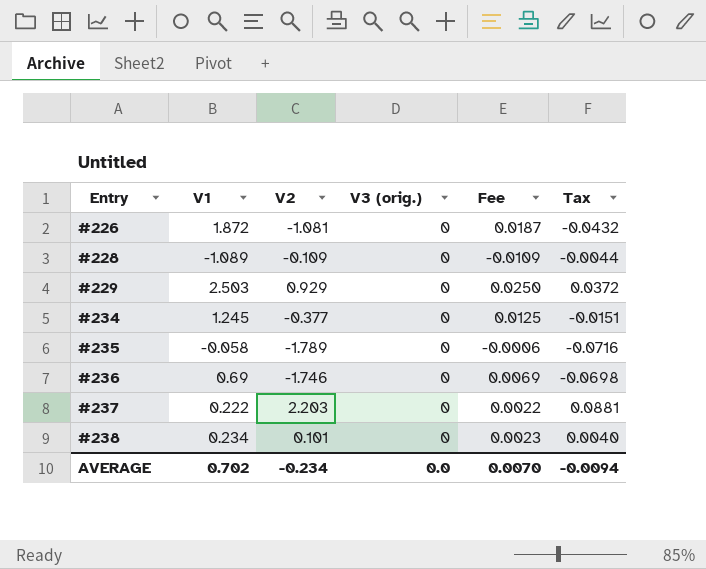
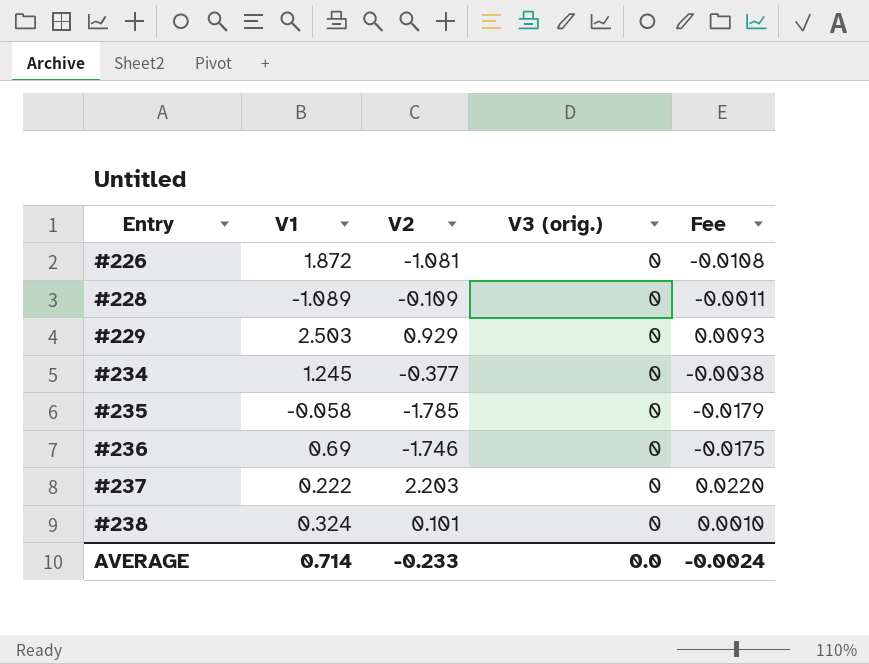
column Tax | formula: [V2] * 0.04 -> none
column Fee | formula: [V1] * 0.01 -> [V2] * 0.01
#235 | V2: -1.789 -> -1.785
#238 | V1: 0.234 -> 0.324
AVERAGE | V1: 0.702 -> 0.714
AVERAGE | V2: -0.234 -> -0.233
AVERAGE | Fee: 0.0070 -> -0.0024

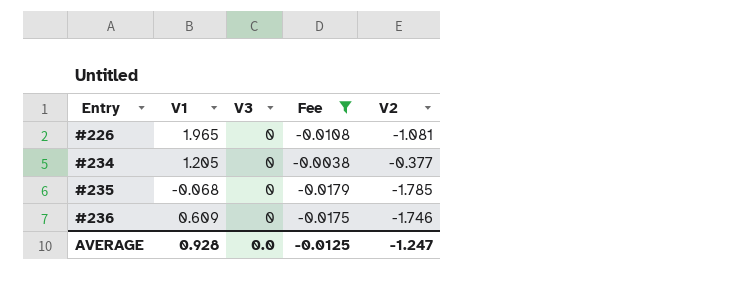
filter: none -> Fee <= -0.0038
column name: V3 (orig.) -> V3
column V2 | position: 3 -> 5
#226 | V1: 1.872 -> 1.965
#234 | V1: 1.245 -> 1.205
#235 | V1: -0.058 -> -0.068
#236 | V1: 0.69 -> 0.609
AVERAGE | V1: 0.714 -> 0.928
AVERAGE | Fee: -0.0024 -> -0.0125
AVERAGE | V2: -0.233 -> -1.247

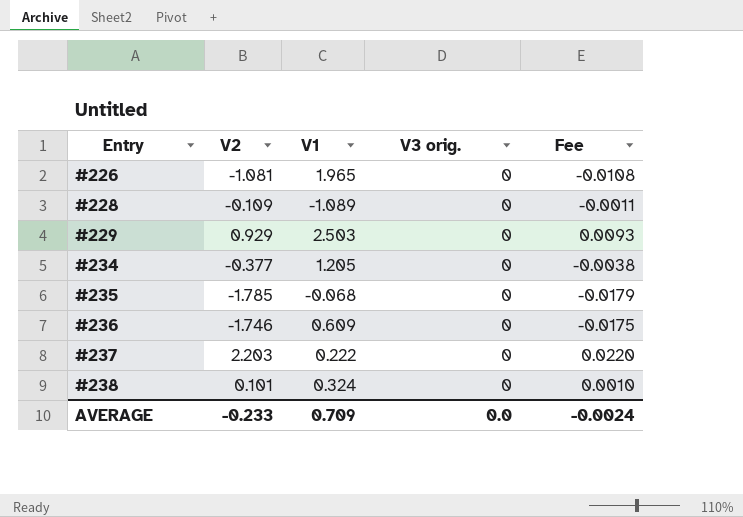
filter: Fee <= -0.0038 -> none
column V2 | position: 5 -> 2
column name: V3 -> V3 orig.
AVERAGE | V2: -1.247 -> -0.233
AVERAGE | V1: 0.928 -> 0.709
AVERAGE | Fee: -0.0125 -> -0.0024

